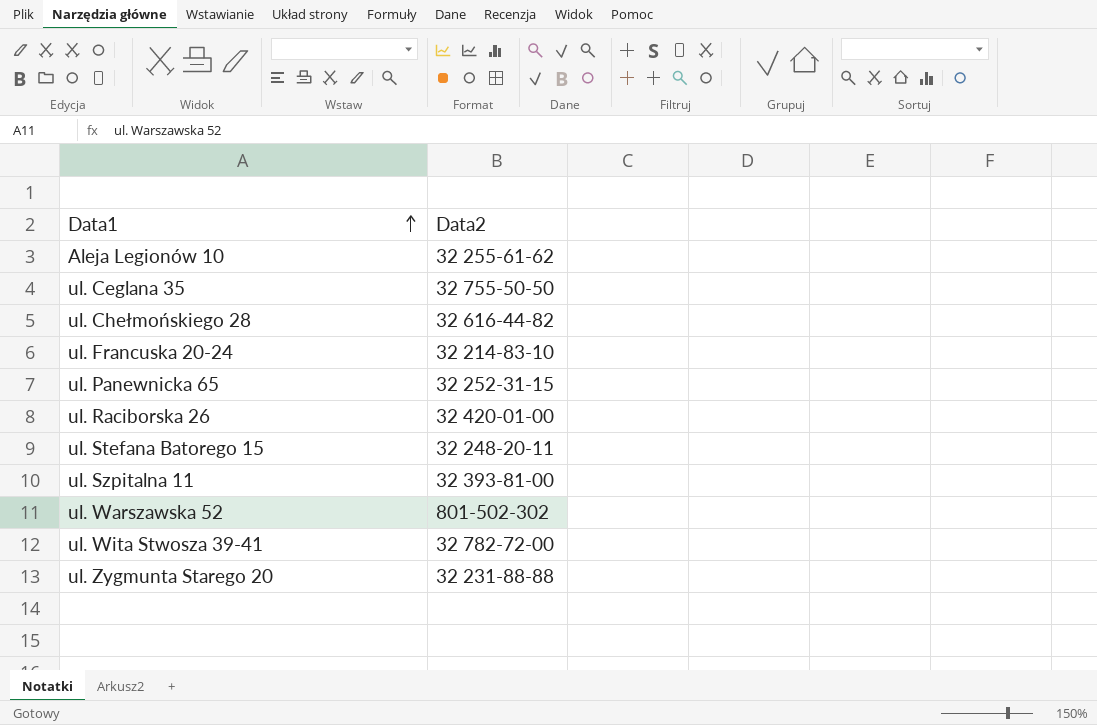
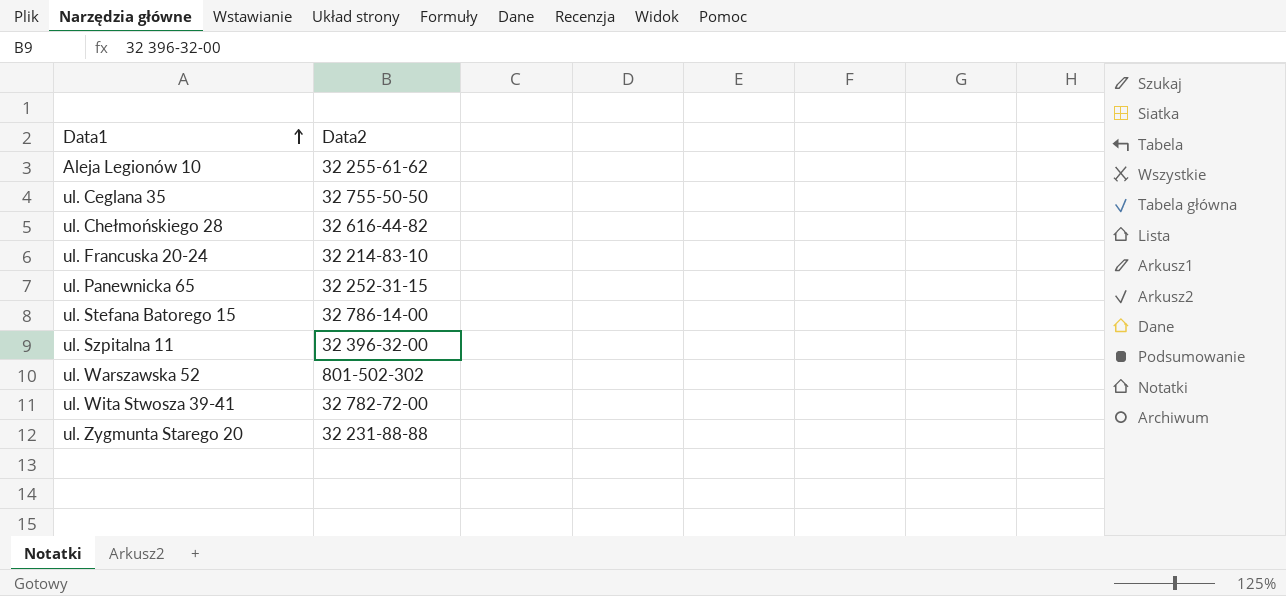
row ul. Raciborska 26: 32 420-01-00 -> none
ul. Stefana Batorego 15 | Data2: 32 248-20-11 -> 32 786-14-00
ul. Szpitalna 11 | Data2: 32 393-81-00 -> 32 396-32-00

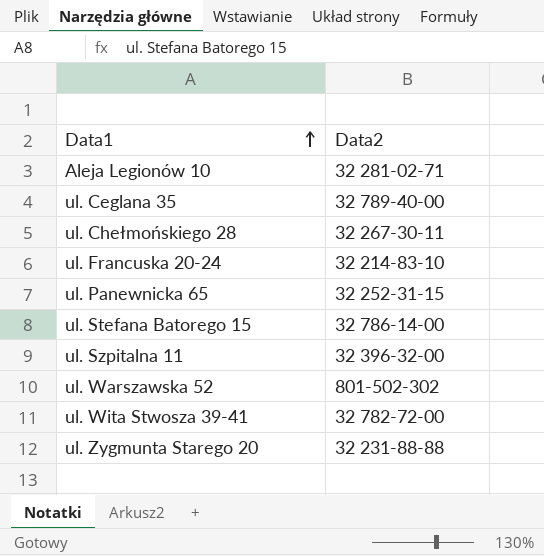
Aleja Legionów 10 | Data2: 32 255-61-62 -> 32 281-02-71
ul. Ceglana 35 | Data2: 32 755-50-50 -> 32 789-40-00
ul. Chełmońskiego 28 | Data2: 32 616-44-82 -> 32 267-30-11

